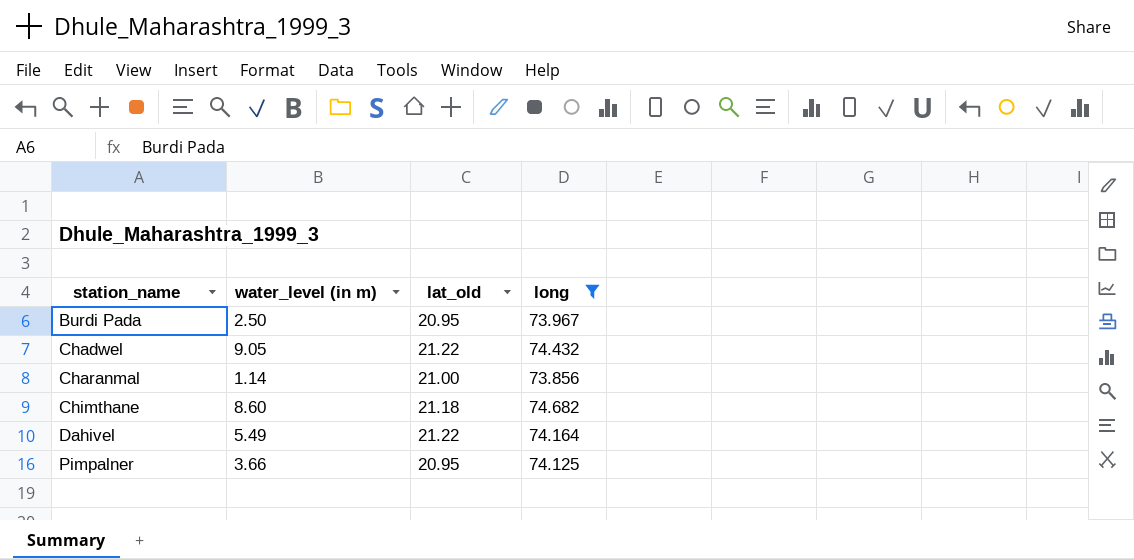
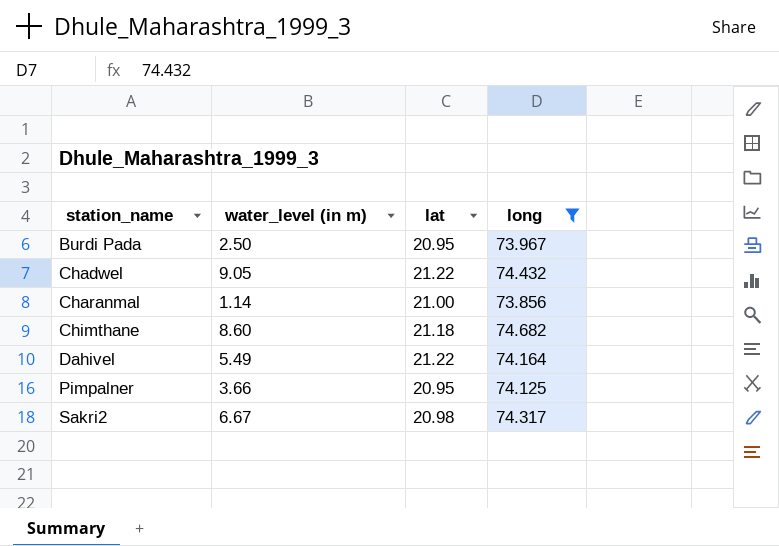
column name: lat_old -> lat
row Sakri2: none -> 6.67 | 20.98 | 74.317

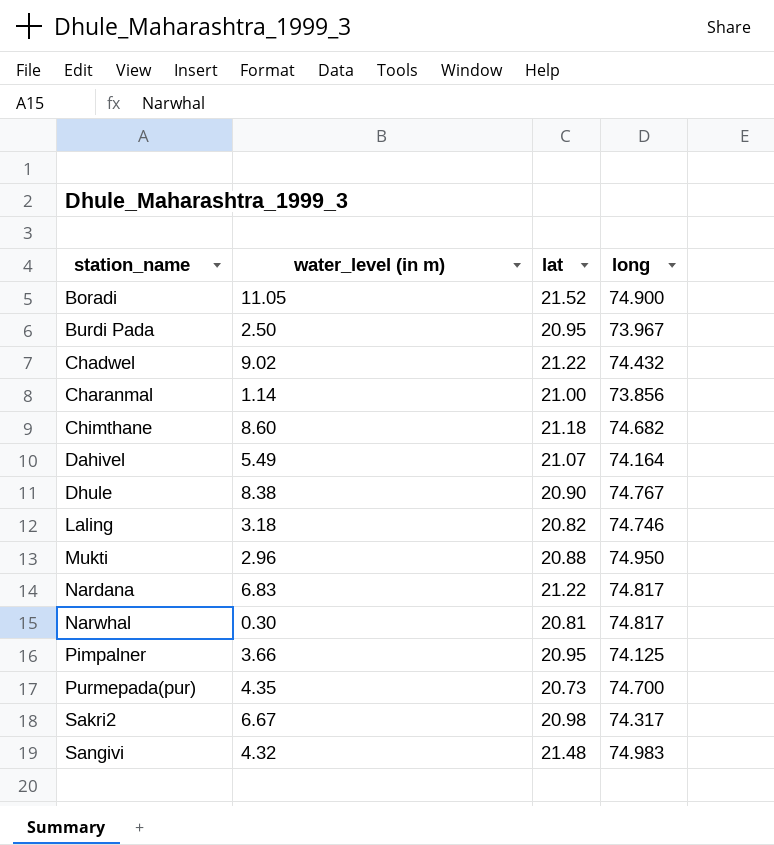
filter: long <= 74.682 -> none
Chadwel | water_level (in m): 9.05 -> 9.02
Dahivel | lat: 21.22 -> 21.07

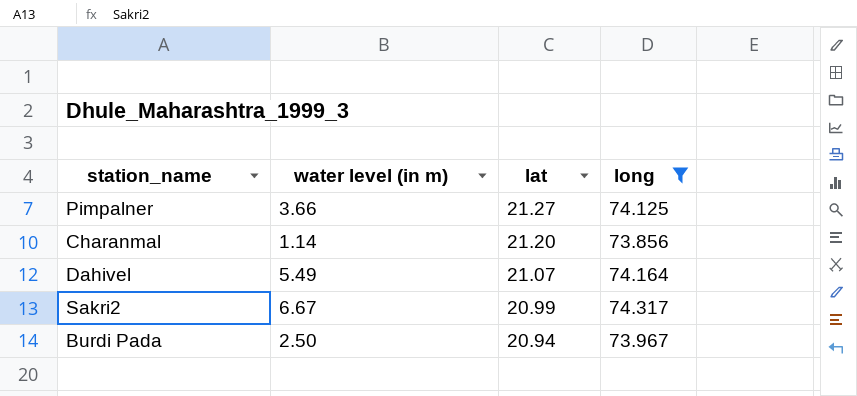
filter: none -> long <= 74.317
row order: station_name ascending -> lat descending
column name: water_level (in m) -> water level (in m)
Pimpalner | lat: 20.95 -> 21.27
Charanmal | lat: 21.00 -> 21.20
Sakri2 | lat: 20.98 -> 20.99
Burdi Pada | lat: 20.95 -> 20.94

